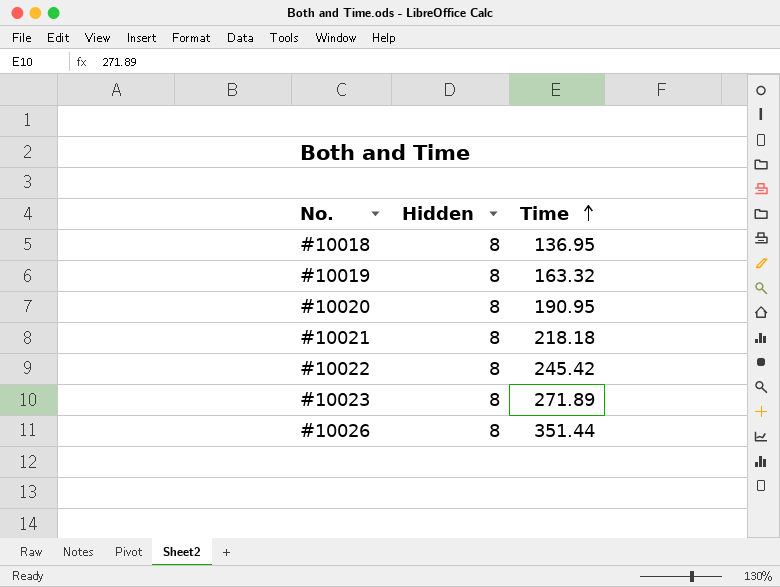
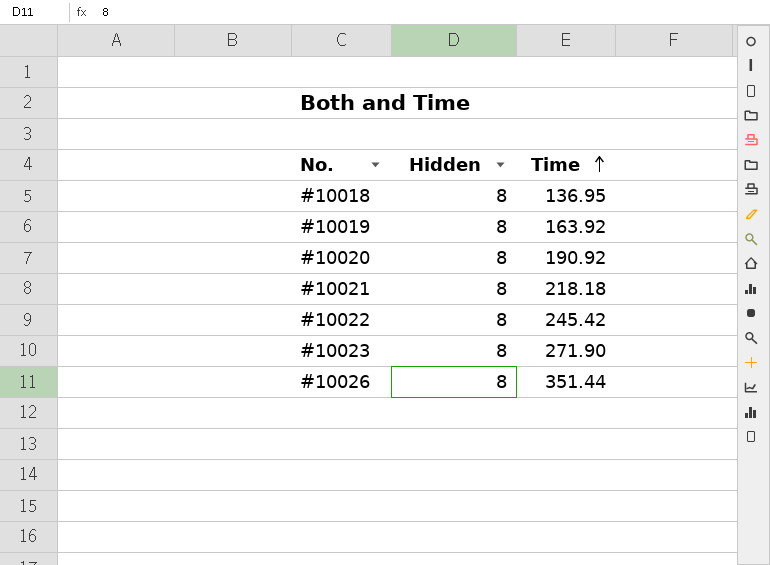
#10019 | Time: 163.32 -> 163.92
#10020 | Time: 190.95 -> 190.92
#10023 | Time: 271.89 -> 271.90

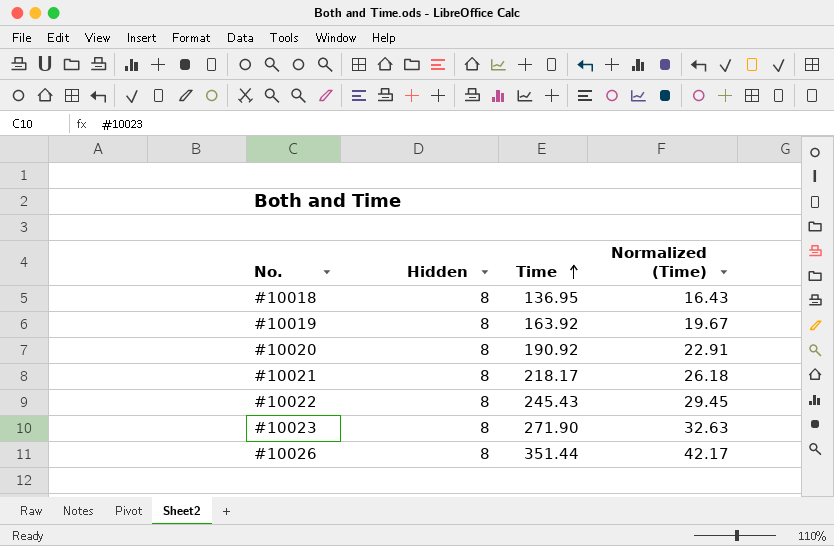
column Normalized (Time) | formula: none -> [Time] * 0.12
#10021 | Time: 218.18 -> 218.17
#10022 | Time: 245.42 -> 245.43

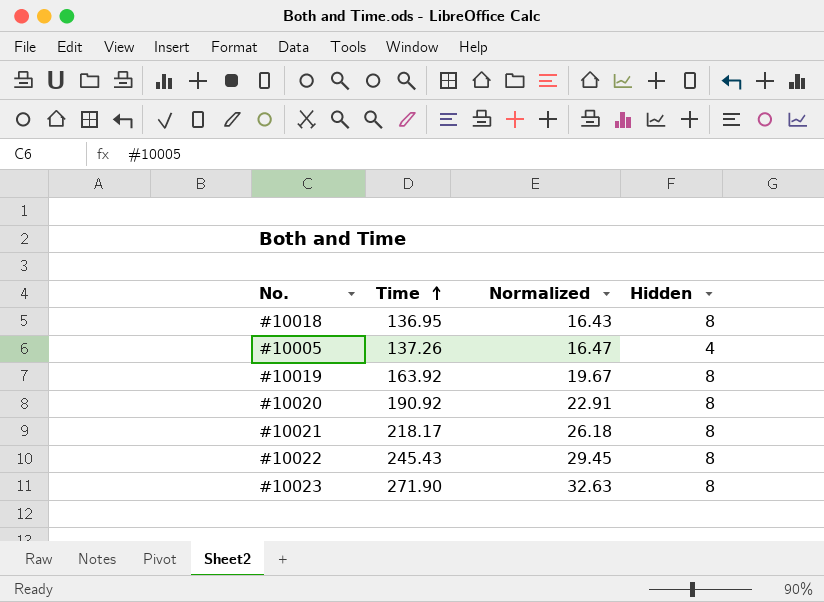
column name: Normalized (Time) -> Normalized
column Hidden | position: 2 -> 4
row #10026: 8 | 351.44 | 42.17 -> none
row #10005: none -> 137.26 | 16.47 | 4

